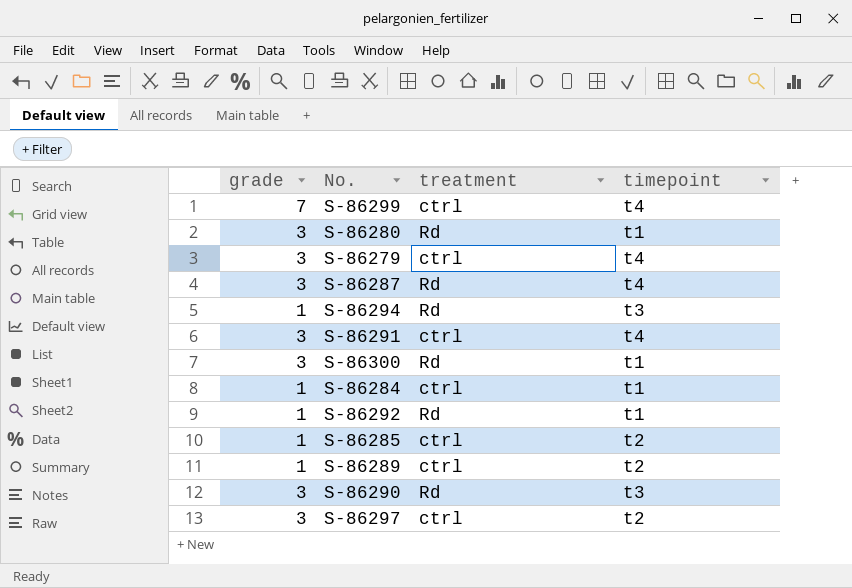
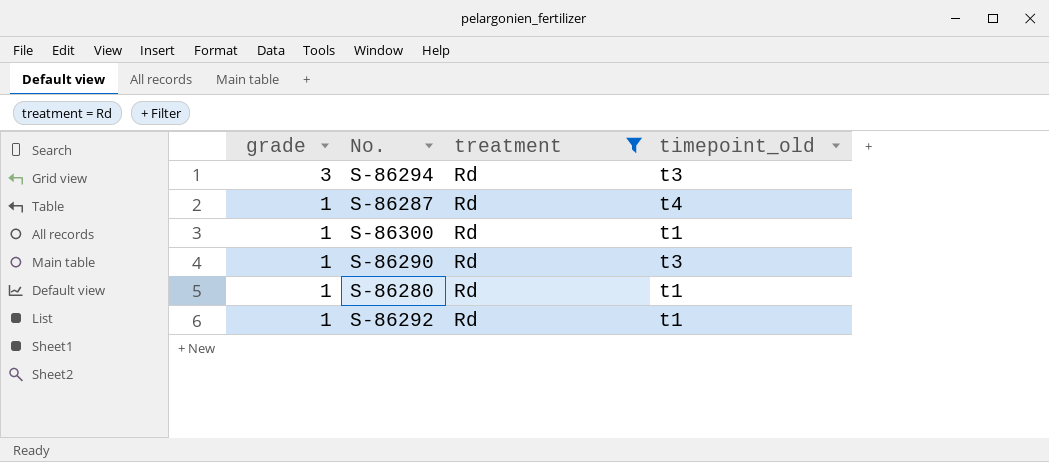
filter: none -> treatment = Rd
row order: none -> grade descending
column name: timepoint -> timepoint_old
S-86294 | grade: 1 -> 3
S-86287 | grade: 3 -> 1
S-86300 | grade: 3 -> 1
S-86290 | grade: 3 -> 1
S-86280 | grade: 3 -> 1

